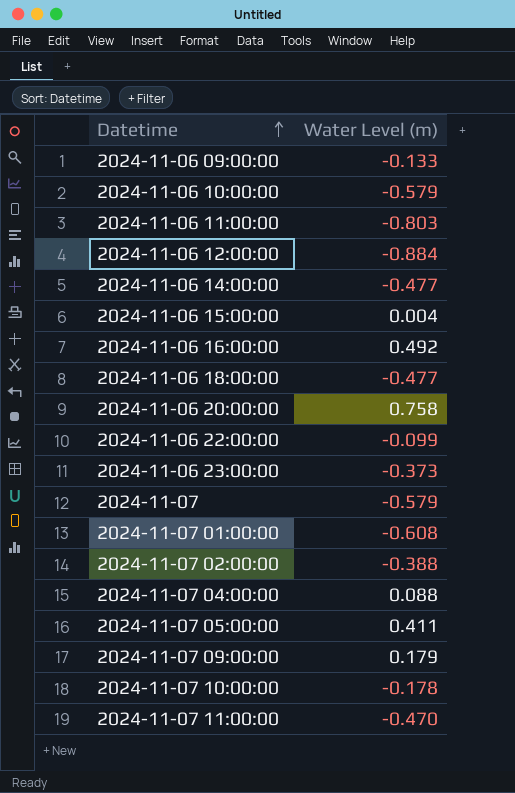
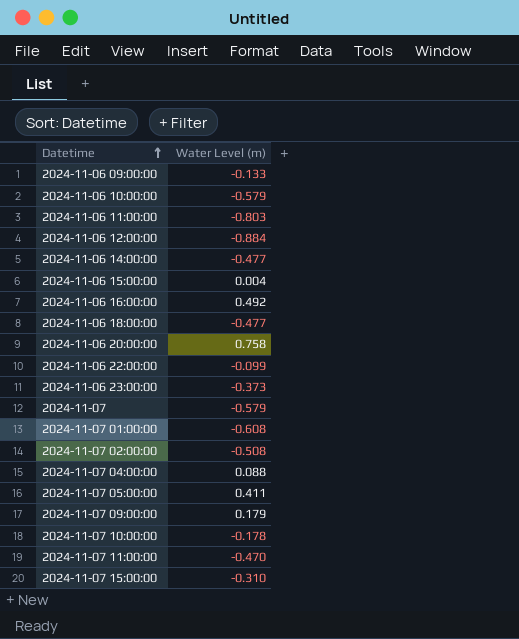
2024-11-07 02:00:00 | Water Level (m): -0.388 -> -0.508
row 2024-11-07 15:00:00: none -> -0.310

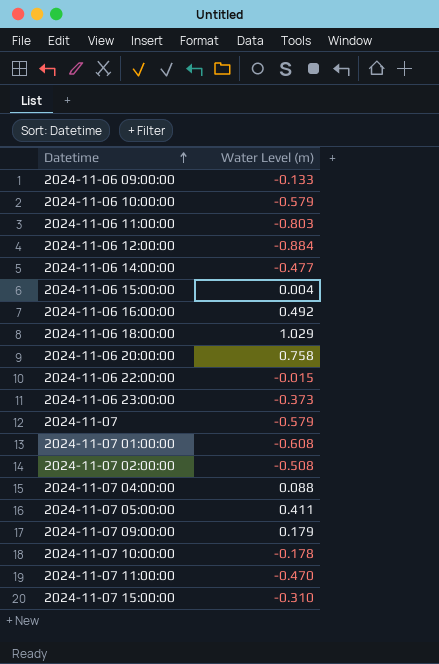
2024-11-06 18:00:00 | Water Level (m): -0.477 -> 1.029
2024-11-06 22:00:00 | Water Level (m): -0.099 -> -0.015

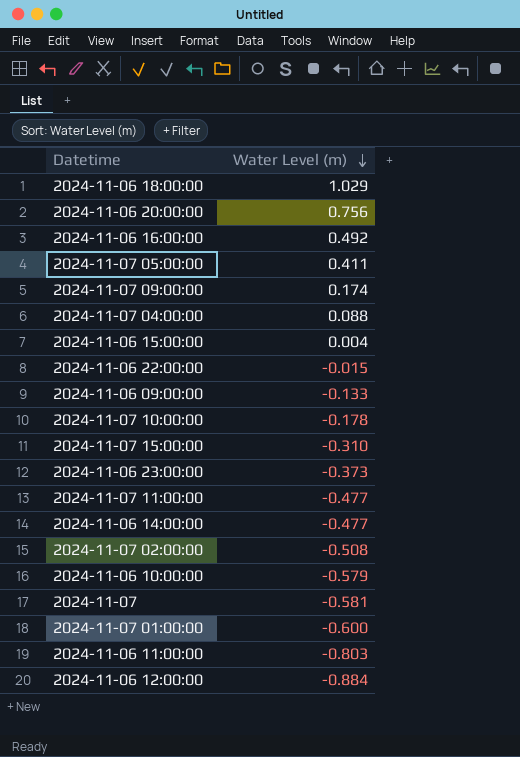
row order: Datetime ascending -> Water Level (m) descending
2024-11-06 20:00:00 | Water Level (m): 0.758 -> 0.756
2024-11-07 09:00:00 | Water Level (m): 0.179 -> 0.174
2024-11-07 11:00:00 | Water Level (m): -0.470 -> -0.477
2024-11-07 | Water Level (m): -0.579 -> -0.581
2024-11-07 01:00:00 | Water Level (m): -0.608 -> -0.600

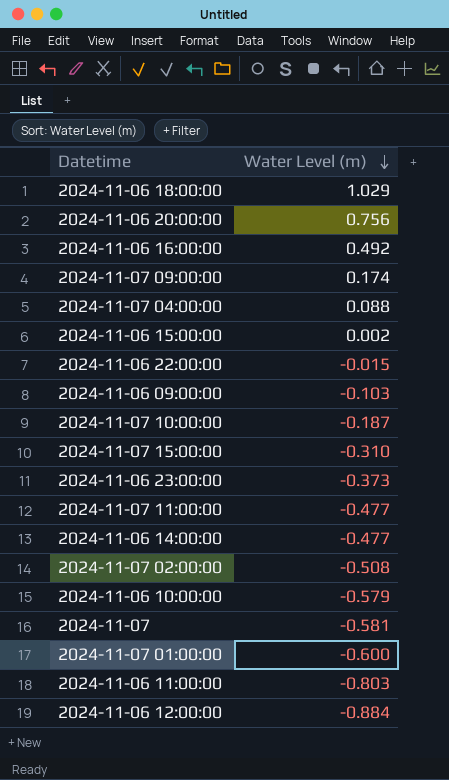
row 2024-11-07 05:00:00: 0.411 -> none
2024-11-06 15:00:00 | Water Level (m): 0.004 -> 0.002
2024-11-06 09:00:00 | Water Level (m): -0.133 -> -0.103
2024-11-07 10:00:00 | Water Level (m): -0.178 -> -0.187

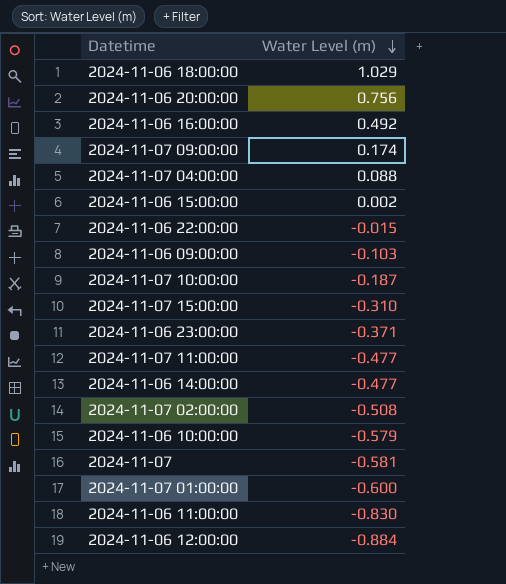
2024-11-06 23:00:00 | Water Level (m): -0.373 -> -0.371
2024-11-06 11:00:00 | Water Level (m): -0.803 -> -0.830

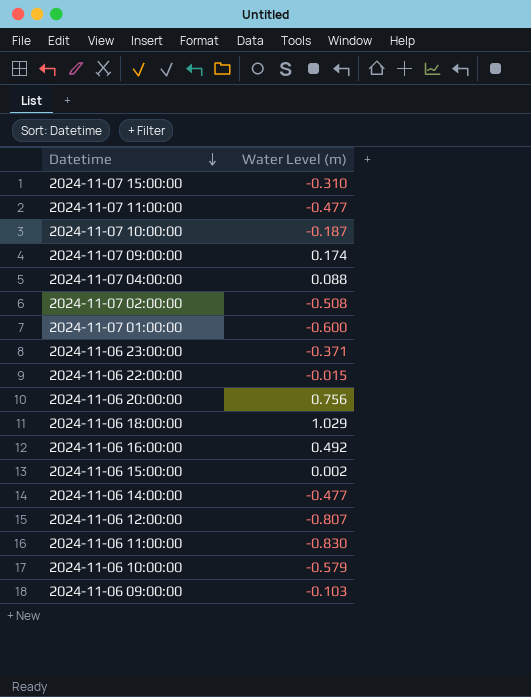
row order: Water Level (m) descending -> Datetime descending
row 2024-11-07: -0.581 -> none
2024-11-06 12:00:00 | Water Level (m): -0.884 -> -0.807

